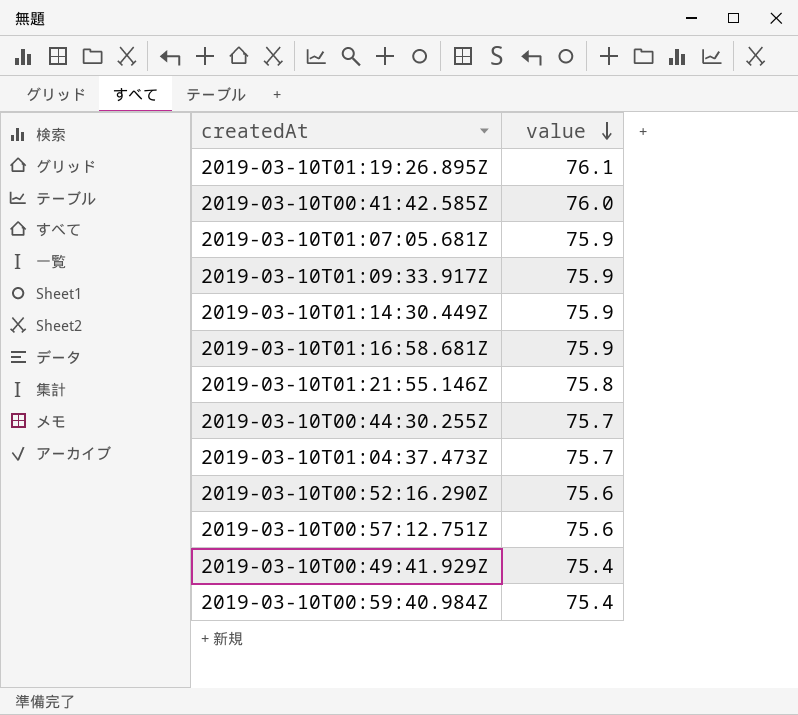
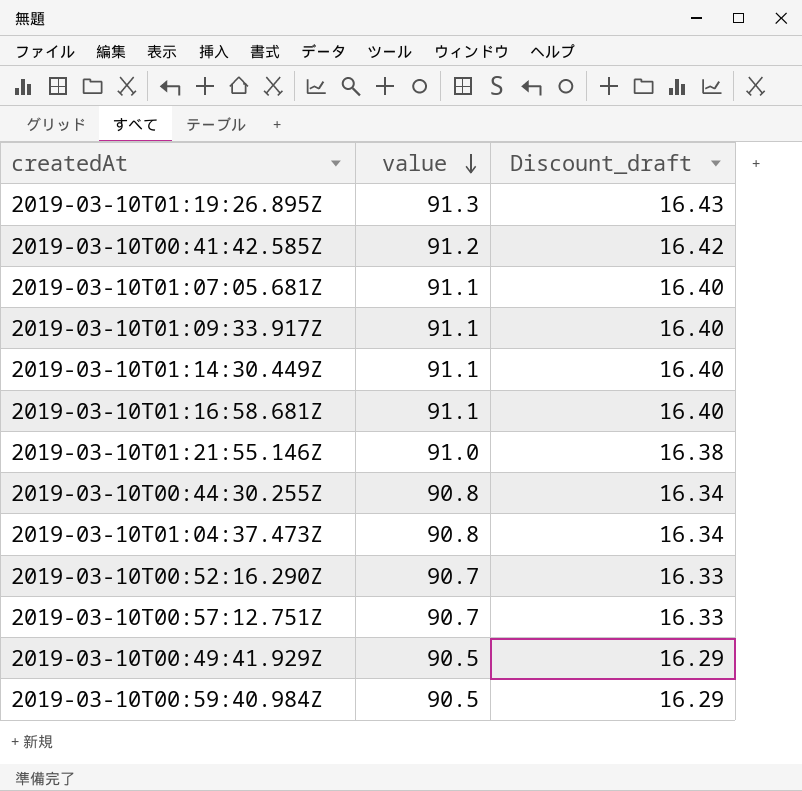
column Discount_draft | formula: none -> [value] * 0.18
2019-03-10T01:19:26.895Z | value: 76.1 -> 91.3
2019-03-10T00:41:42.585Z | value: 76.0 -> 91.2
2019-03-10T01:07:05.681Z | value: 75.9 -> 91.1
2019-03-10T01:09:33.917Z | value: 75.9 -> 91.1
2019-03-10T01:14:30.449Z | value: 75.9 -> 91.1
2019-03-10T01:16:58.681Z | value: 75.9 -> 91.1
2019-03-10T01:21:55.146Z | value: 75.8 -> 91.0
2019-03-10T00:44:30.255Z | value: 75.7 -> 90.8
2019-03-10T01:04:37.473Z | value: 75.7 -> 90.8
2019-03-10T00:52:16.290Z | value: 75.6 -> 90.7
2019-03-10T00:57:12.751Z | value: 75.6 -> 90.7
2019-03-10T00:49:41.929Z | value: 75.4 -> 90.5
2019-03-10T00:59:40.984Z | value: 75.4 -> 90.5

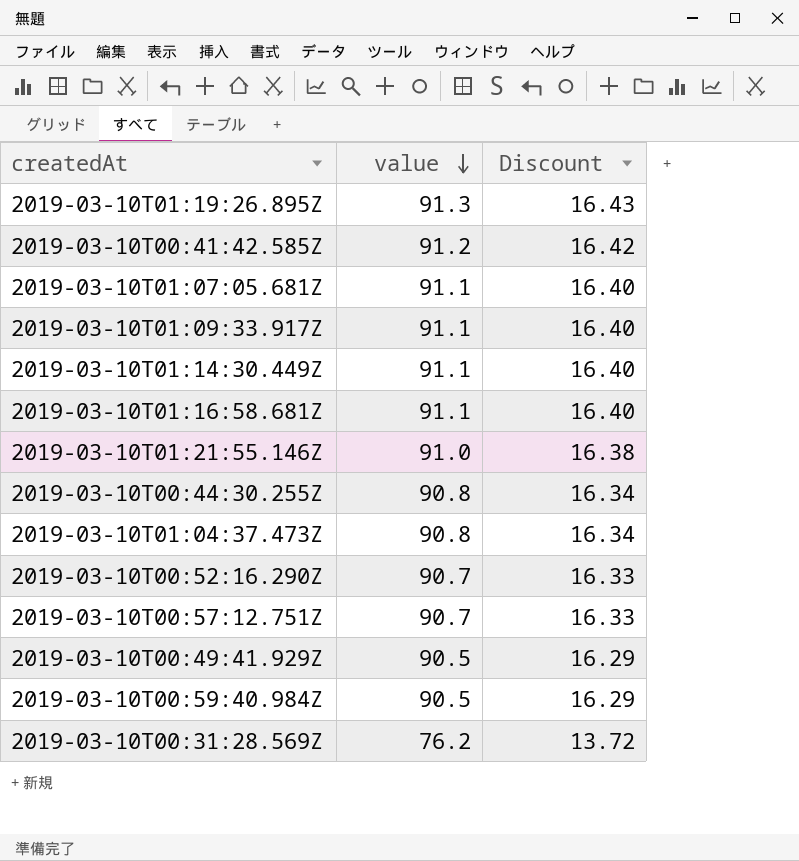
column name: Discount_draft -> Discount
row 2019-03-10T00:31:28.569Z: none -> 76.2 | 13.72

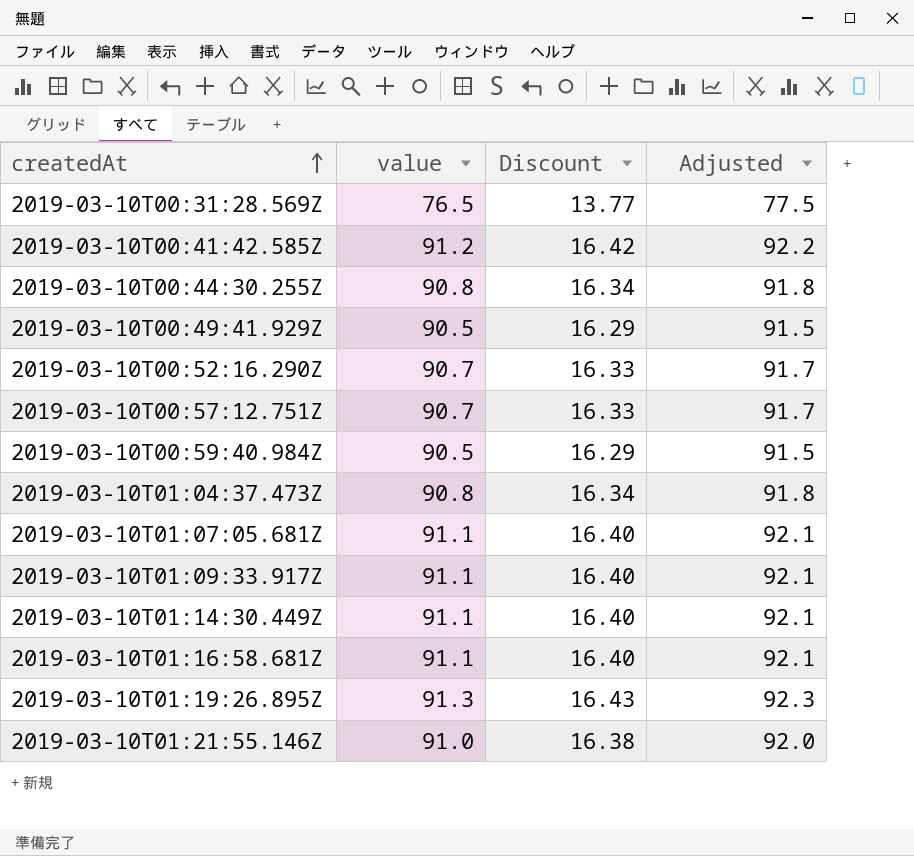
row order: value descending -> createdAt ascending
column Adjusted | formula: none -> [value] + 1
2019-03-10T00:31:28.569Z | value: 76.2 -> 76.5
2019-03-10T00:31:28.569Z | Discount: 13.72 -> 13.77

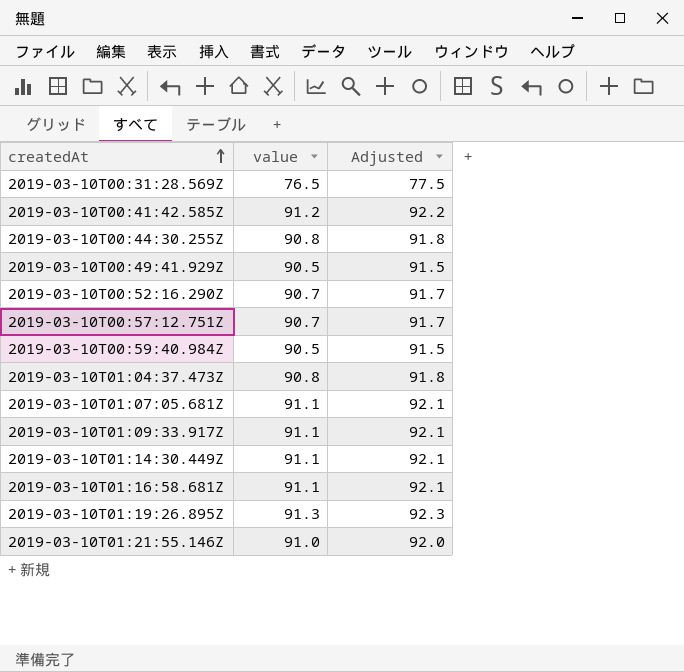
column Discount | formula: [value] * 0.18 -> none

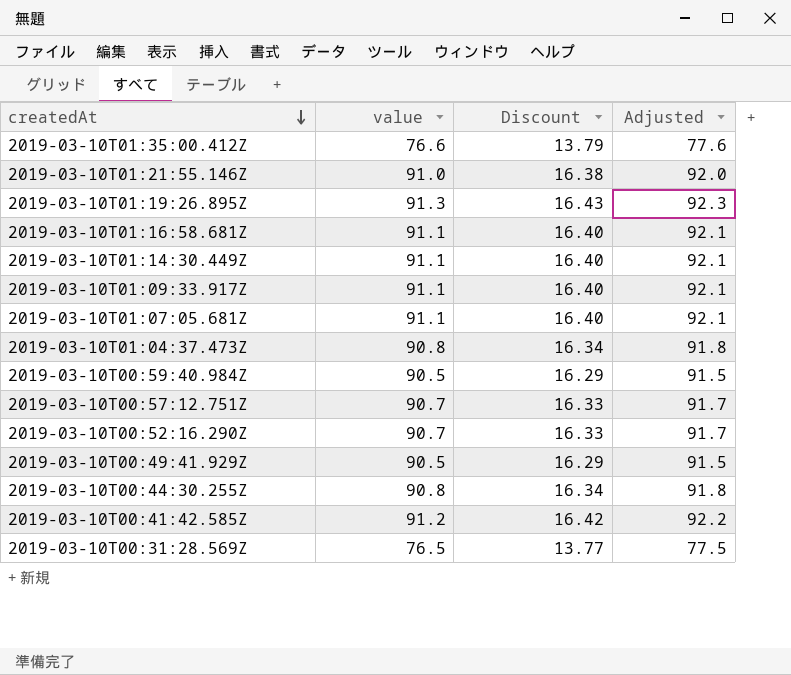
row order: createdAt ascending -> createdAt descending
column Discount | formula: none -> [value] * 0.18
row 2019-03-10T01:35:00.412Z: none -> 76.6 | 13.79 | 77.6

